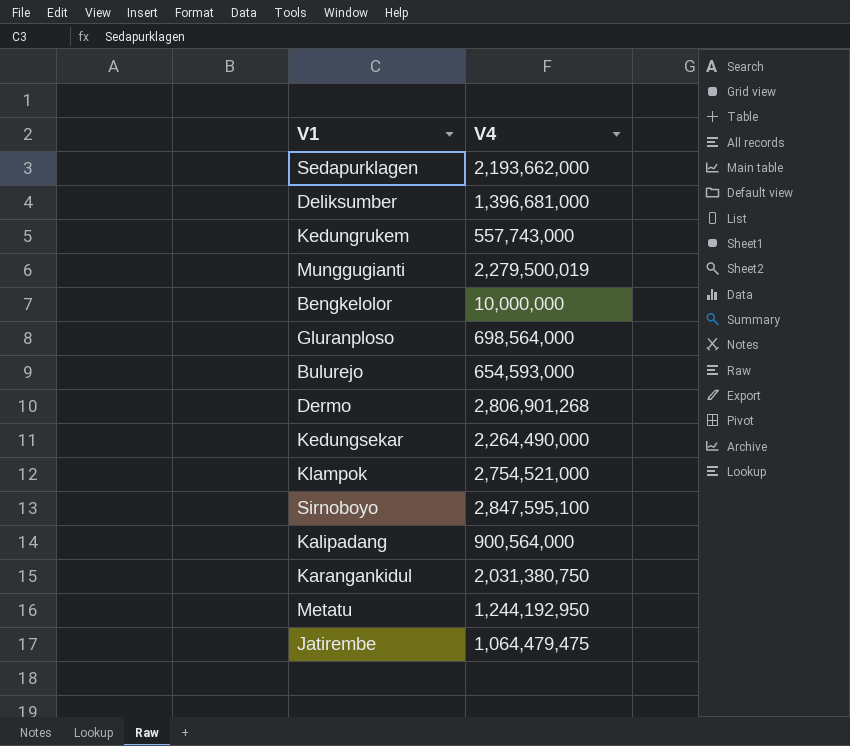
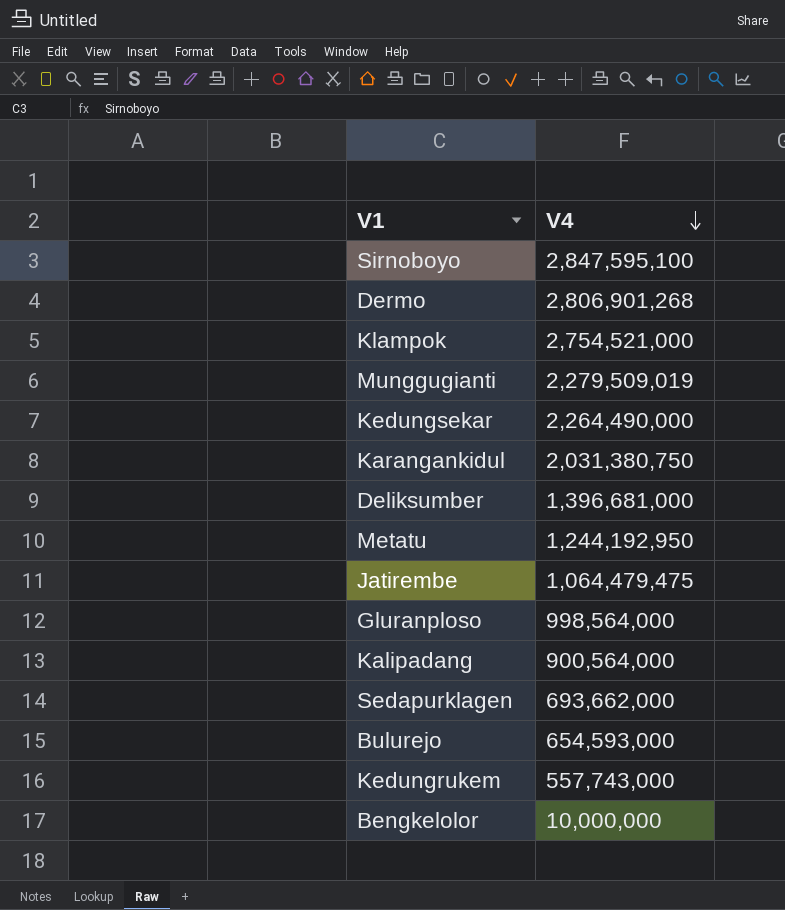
row order: none -> V4 descending
Munggugianti | V4: 2,279,500,019 -> 2,279,509,019
Gluranploso | V4: 698,564,000 -> 998,564,000
Sedapurklagen | V4: 2,193,662,000 -> 693,662,000

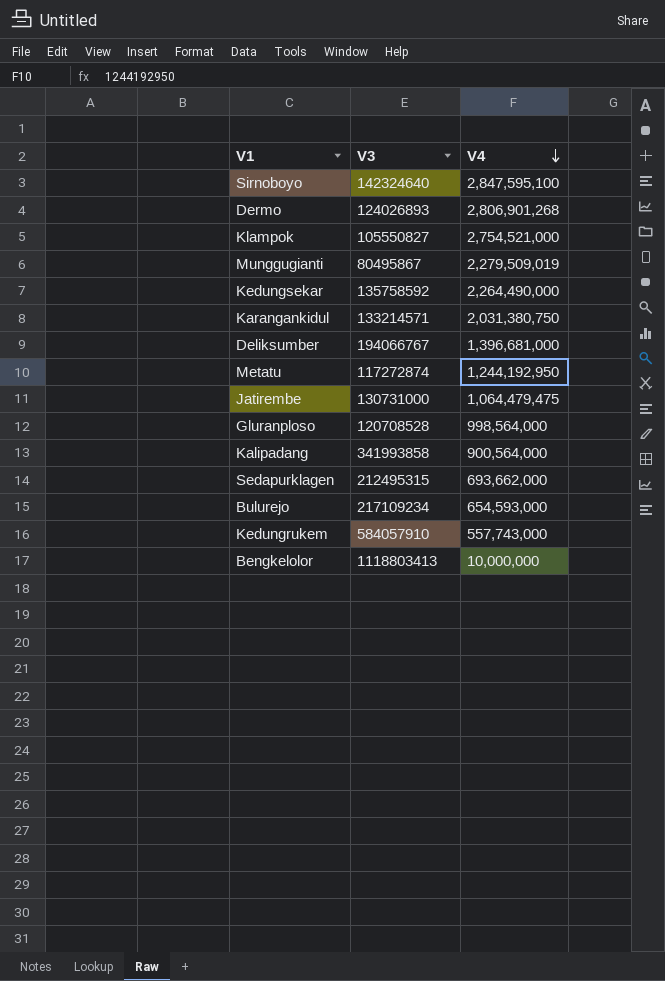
column V3 | position: none -> 2

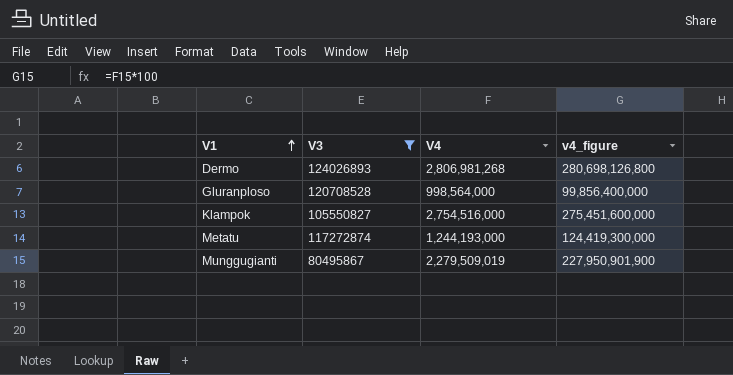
filter: none -> V3 <= 124026893
row order: V4 descending -> V1 ascending
column v4_figure | formula: none -> [V4] * 100
Dermo | V4: 2,806,901,268 -> 2,806,981,268
Klampok | V4: 2,754,521,000 -> 2,754,516,000
Metatu | V4: 1,244,192,950 -> 1,244,193,000

